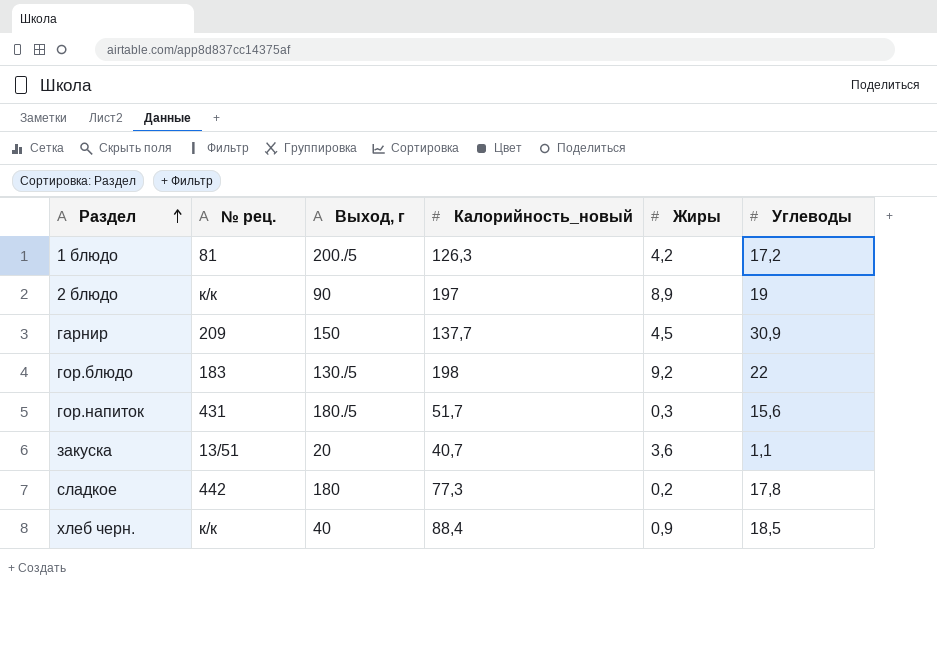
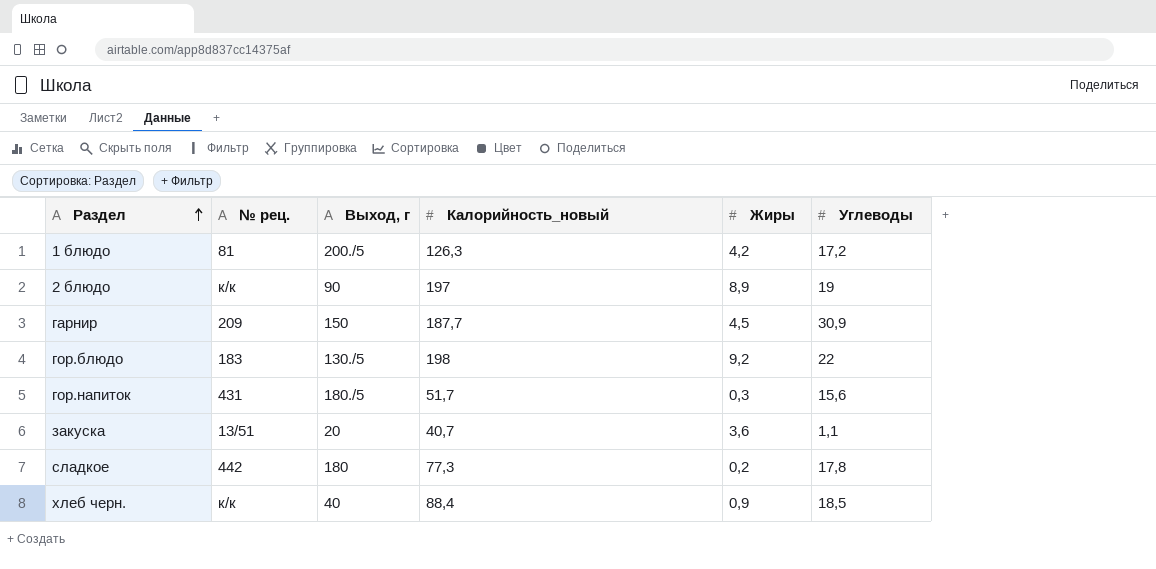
гарнир | Калорийность_новый: 137,7 -> 187,7

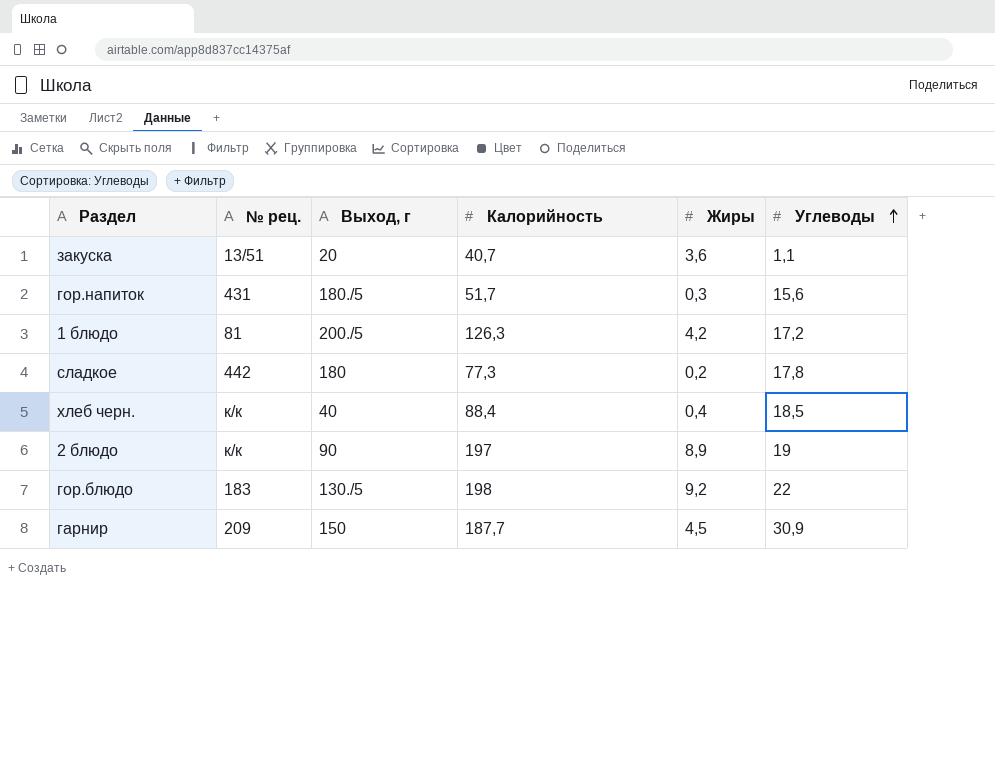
row order: Раздел ascending -> Углеводы ascending
column name: Калорийность_новый -> Калорийность
хлеб черн. | Жиры: 0,9 -> 0,4

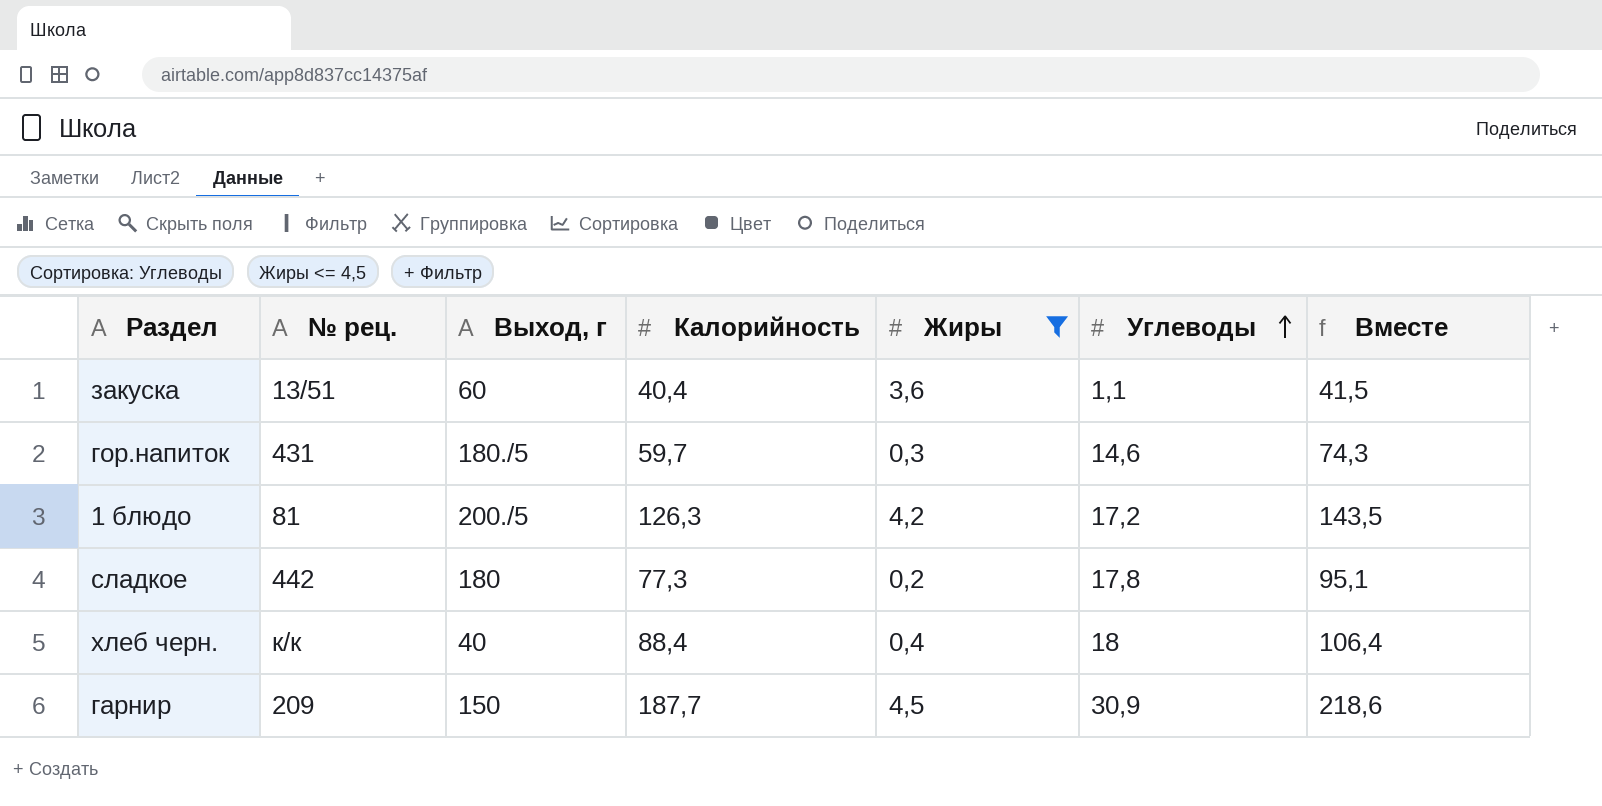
filter: none -> Жиры <= 4,5
column Вместе | formula: none -> [Калорийность] + [Углеводы]
закуска | Выход, г: 20 -> 60
закуска | Калорийность: 40,7 -> 40,4
гор.напиток | Калорийность: 51,7 -> 59,7
гор.напиток | Углеводы: 15,6 -> 14,6
хлеб черн. | Углеводы: 18,5 -> 18

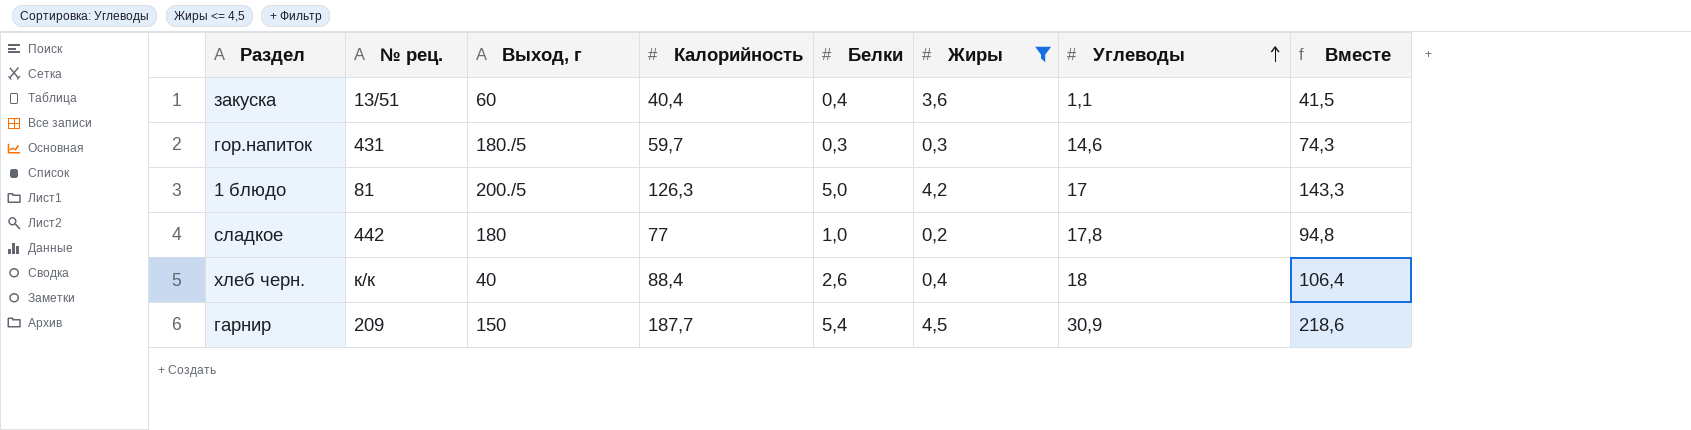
column Белки | position: none -> 5
1 блюдо | Углеводы: 17,2 -> 17
1 блюдо | Вместе: 143,5 -> 143,3
сладкое | Калорийность: 77,3 -> 77
сладкое | Вместе: 95,1 -> 94,8

